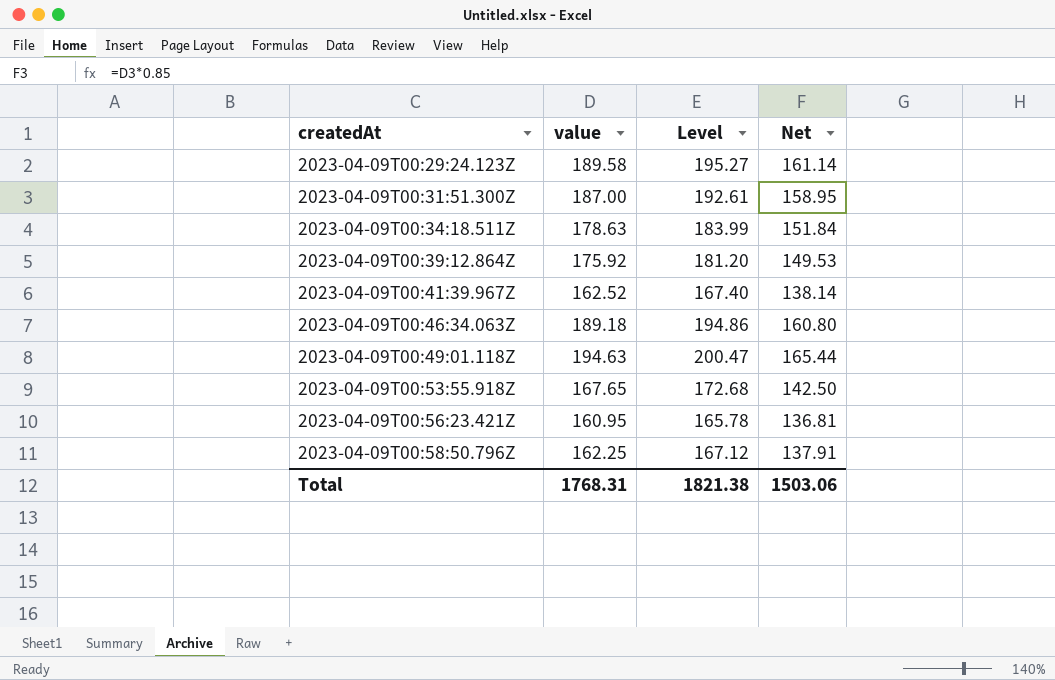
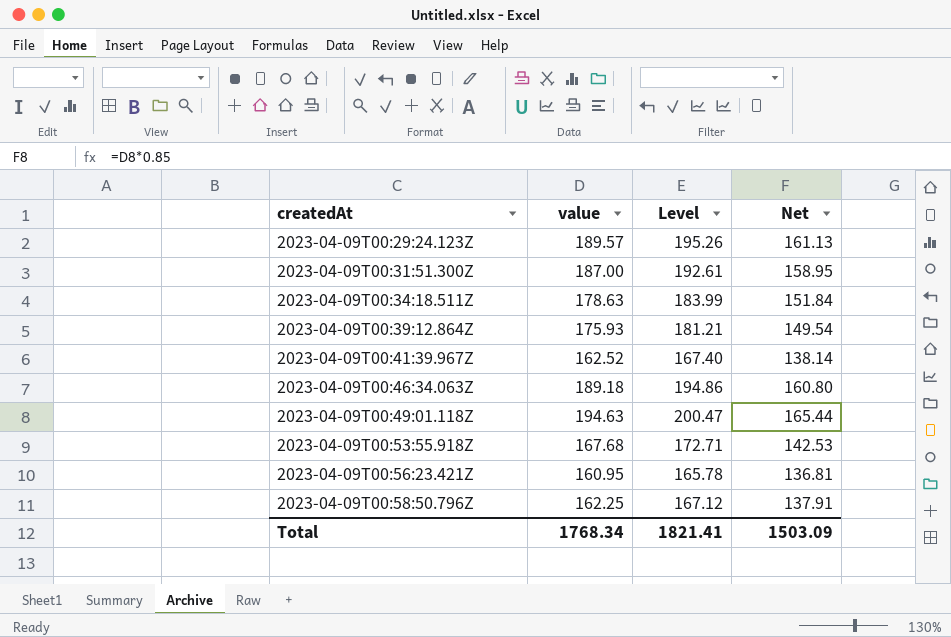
2023-04-09T00:29:24.123Z | value: 189.58 -> 189.57
2023-04-09T00:29:24.123Z | Level: 195.27 -> 195.26
2023-04-09T00:29:24.123Z | Net: 161.14 -> 161.13
2023-04-09T00:39:12.864Z | value: 175.92 -> 175.93
2023-04-09T00:39:12.864Z | Level: 181.20 -> 181.21
2023-04-09T00:39:12.864Z | Net: 149.53 -> 149.54
2023-04-09T00:53:55.918Z | value: 167.65 -> 167.68
2023-04-09T00:53:55.918Z | Level: 172.68 -> 172.71
2023-04-09T00:53:55.918Z | Net: 142.50 -> 142.53
Total | value: 1768.31 -> 1768.34
Total | Level: 1821.38 -> 1821.41
Total | Net: 1503.06 -> 1503.09

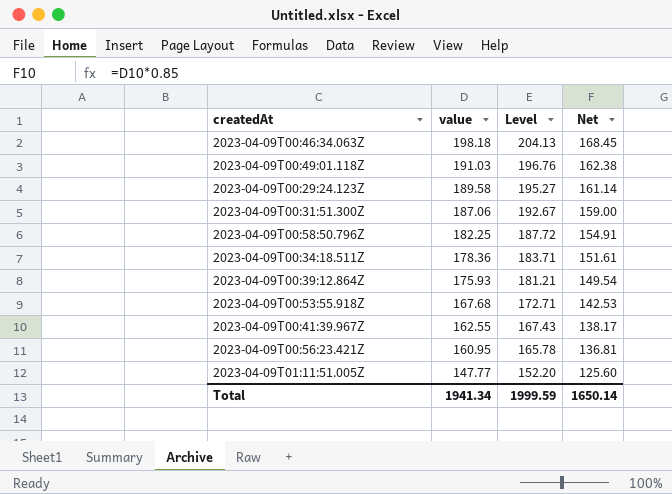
row order: createdAt ascending -> value descending
2023-04-09T00:46:34.063Z | value: 189.18 -> 198.18
2023-04-09T00:46:34.063Z | Level: 194.86 -> 204.13
2023-04-09T00:46:34.063Z | Net: 160.80 -> 168.45
2023-04-09T00:49:01.118Z | value: 194.63 -> 191.03
2023-04-09T00:49:01.118Z | Level: 200.47 -> 196.76
2023-04-09T00:49:01.118Z | Net: 165.44 -> 162.38
2023-04-09T00:29:24.123Z | value: 189.57 -> 189.58
2023-04-09T00:29:24.123Z | Level: 195.26 -> 195.27
2023-04-09T00:29:24.123Z | Net: 161.13 -> 161.14
2023-04-09T00:31:51.300Z | value: 187.00 -> 187.06
2023-04-09T00:31:51.300Z | Level: 192.61 -> 192.67
2023-04-09T00:31:51.300Z | Net: 158.95 -> 159.00
2023-04-09T00:58:50.796Z | value: 162.25 -> 182.25
2023-04-09T00:58:50.796Z | Level: 167.12 -> 187.72
2023-04-09T00:58:50.796Z | Net: 137.91 -> 154.91
2023-04-09T00:34:18.511Z | value: 178.63 -> 178.36
2023-04-09T00:34:18.511Z | Level: 183.99 -> 183.71
2023-04-09T00:34:18.511Z | Net: 151.84 -> 151.61
2023-04-09T00:41:39.967Z | value: 162.52 -> 162.55
2023-04-09T00:41:39.967Z | Level: 167.40 -> 167.43
2023-04-09T00:41:39.967Z | Net: 138.14 -> 138.17
row 2023-04-09T01:11:51.005Z: none -> 147.77 | 152.20 | 125.60
Total | value: 1768.34 -> 1941.34
Total | Level: 1821.41 -> 1999.59
Total | Net: 1503.09 -> 1650.14

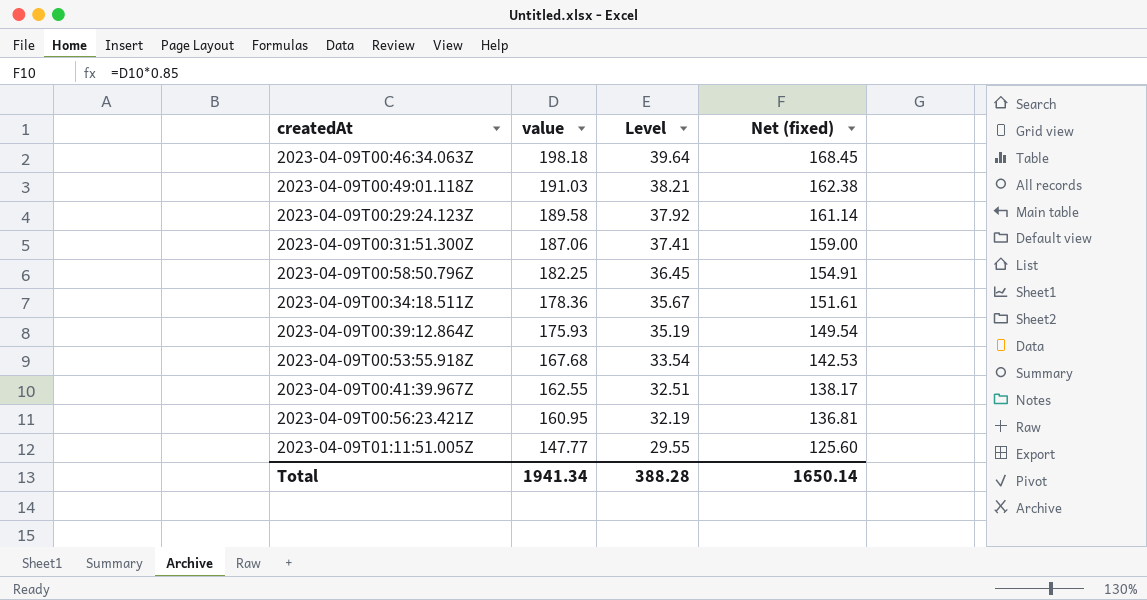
column Level | formula: [value] * 1.03 -> [value] * 0.2
column name: Net -> Net (fixed)
Total | Level: 1999.59 -> 388.28

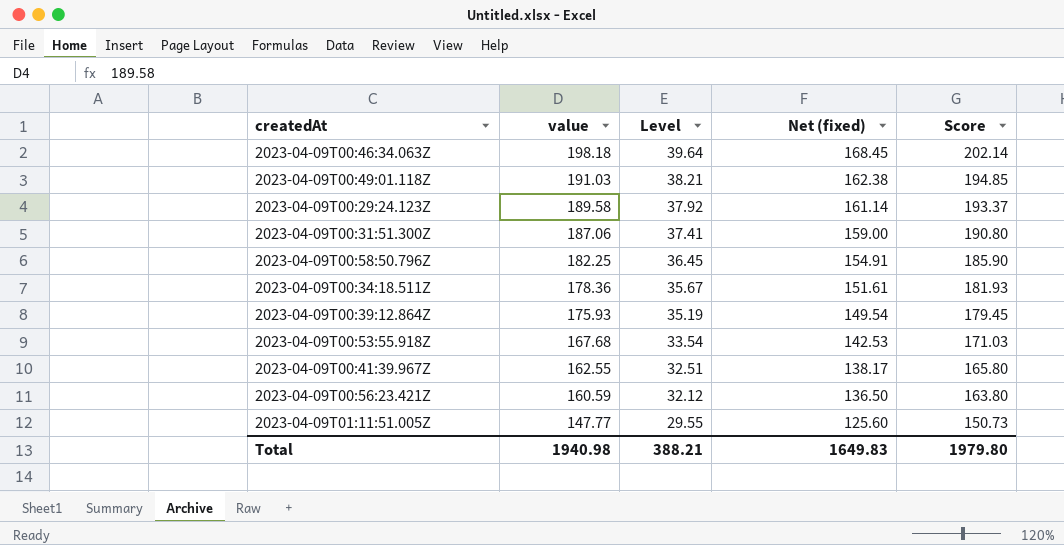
column Score | formula: none -> [value] * 1.02
2023-04-09T00:56:23.421Z | value: 160.95 -> 160.59
2023-04-09T00:56:23.421Z | Level: 32.19 -> 32.12
2023-04-09T00:56:23.421Z | Net (fixed): 136.81 -> 136.50
Total | value: 1941.34 -> 1940.98
Total | Level: 388.28 -> 388.21
Total | Net (fixed): 1650.14 -> 1649.83

